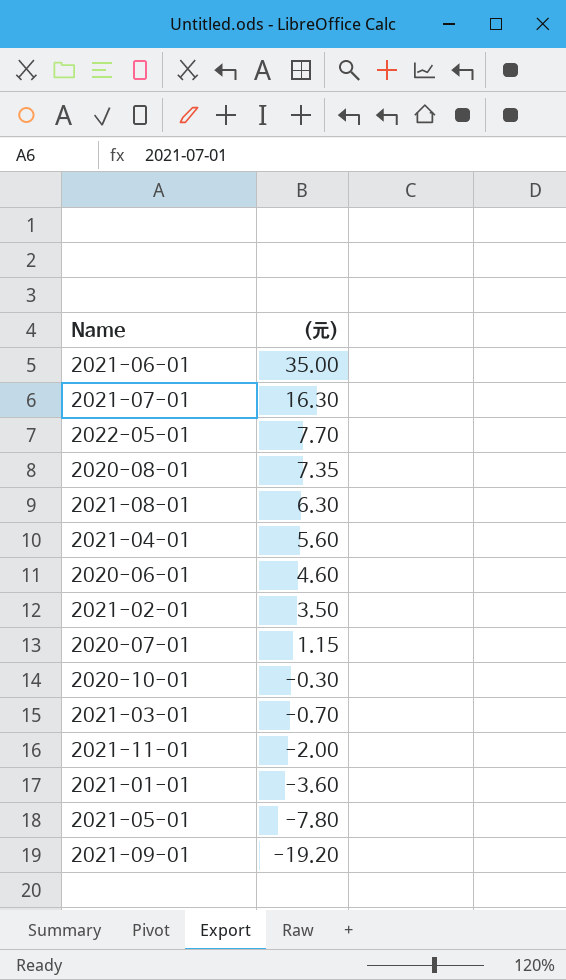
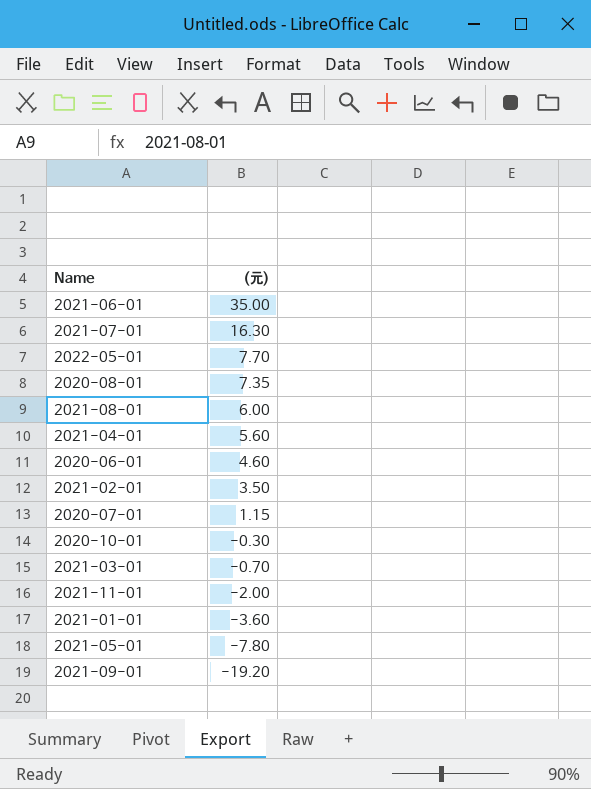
2021-08-01 | (元): 6.30 -> 6.00

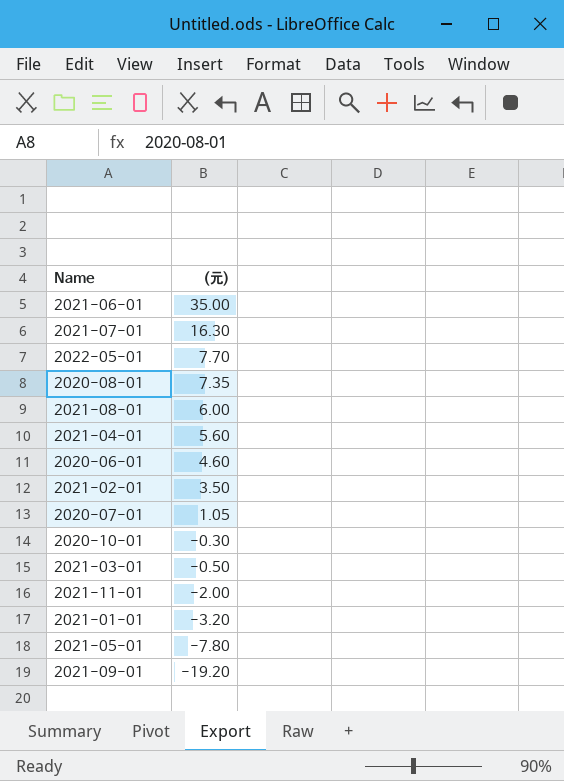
2020-07-01 | (元): 1.15 -> 1.05
2021-03-01 | (元): -0.70 -> -0.50
2021-01-01 | (元): -3.60 -> -3.20

